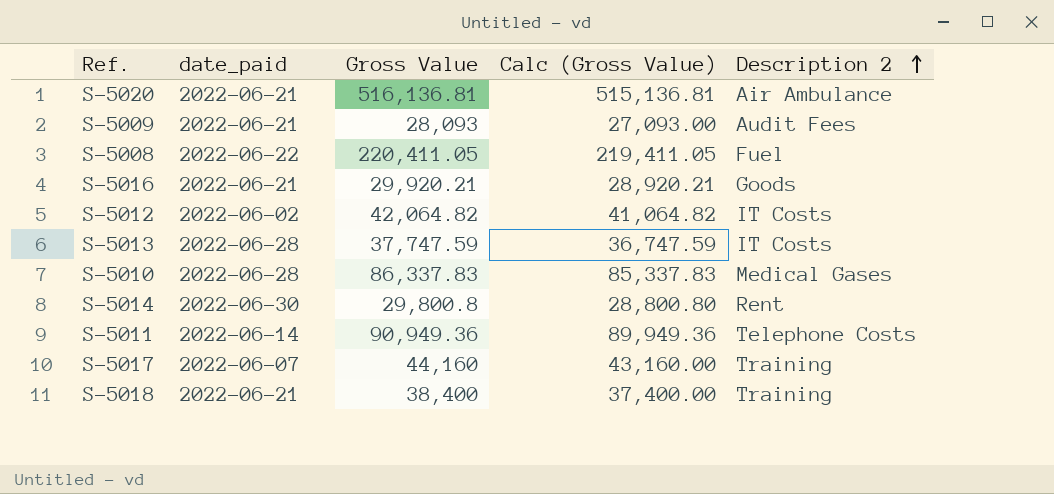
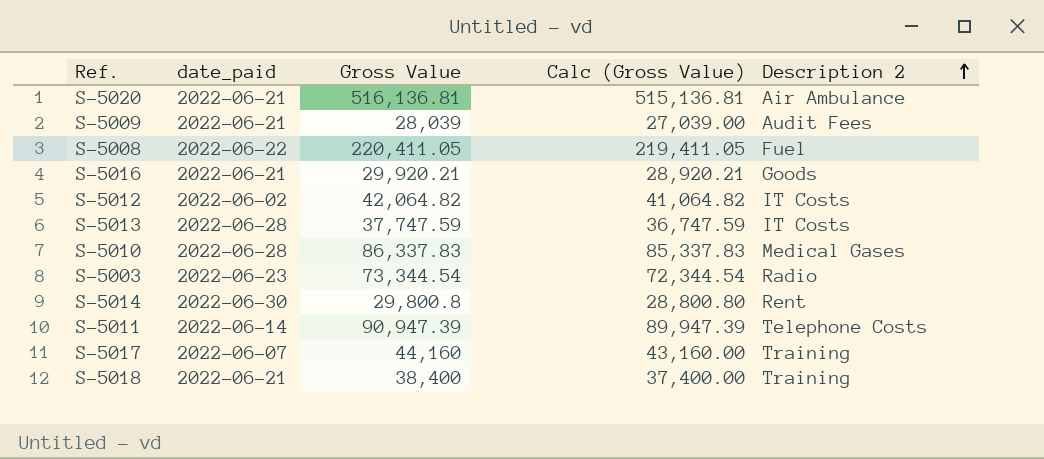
S-5009 | Gross Value: 28,093 -> 28,039
S-5009 | Calc (Gross Value): 27,093.00 -> 27,039.00
row S-5003: none -> 2022-06-23 | 73,344.54 | 72,344.54 | Radio
S-5011 | Gross Value: 90,949.36 -> 90,947.39
S-5011 | Calc (Gross Value): 89,949.36 -> 89,947.39

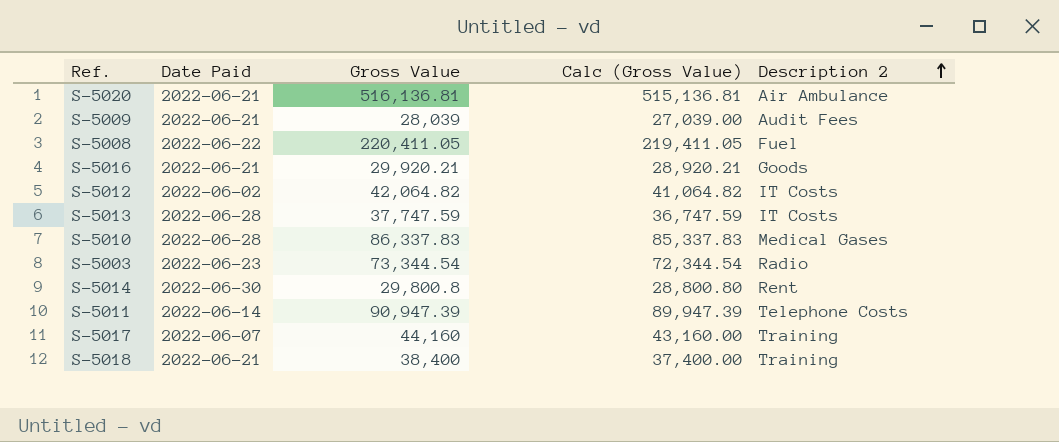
column name: date_paid -> Date Paid

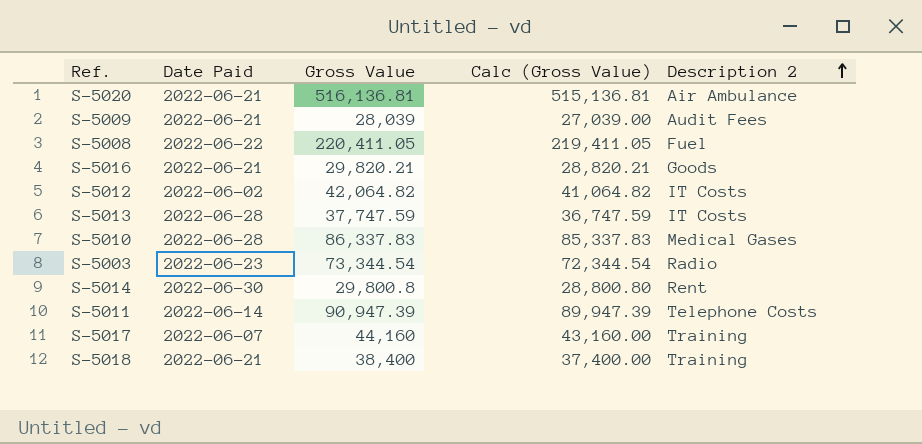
S-5016 | Gross Value: 29,920.21 -> 29,820.21
S-5016 | Calc (Gross Value): 28,920.21 -> 28,820.21

